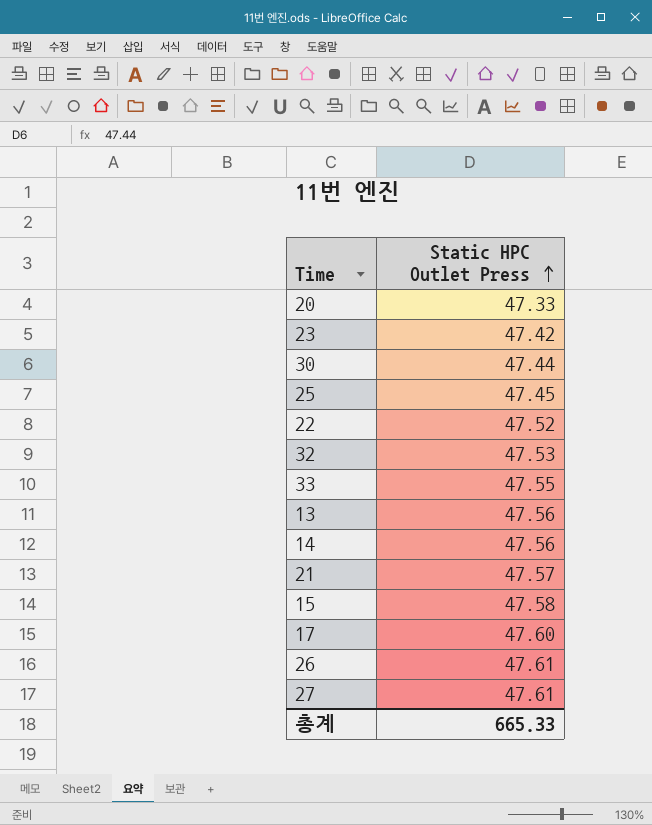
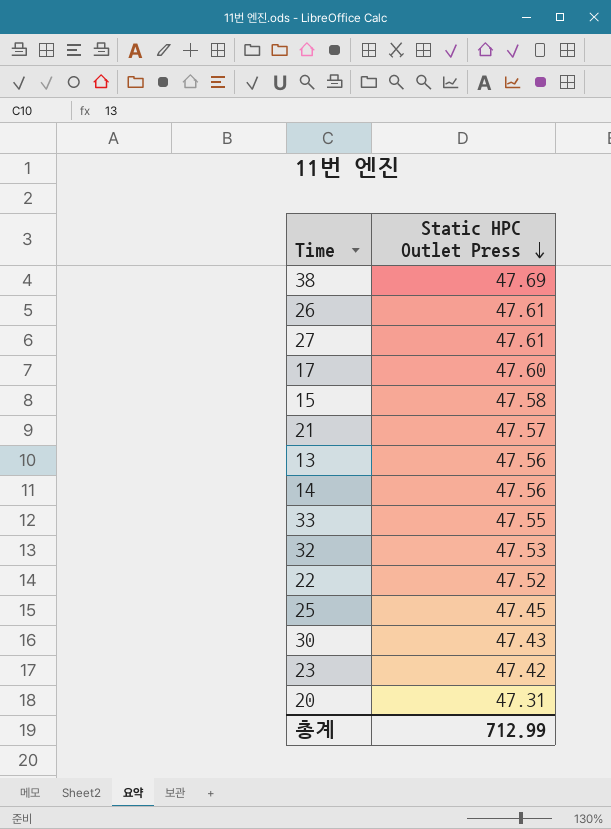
row order: Static HPC Outlet Press ascending -> Static HPC Outlet Press descending
row 38: none -> 47.69
30 | Static HPC Outlet Press: 47.44 -> 47.43
20 | Static HPC Outlet Press: 47.33 -> 47.31
총계 | Static HPC Outlet Press: 665.33 -> 712.99

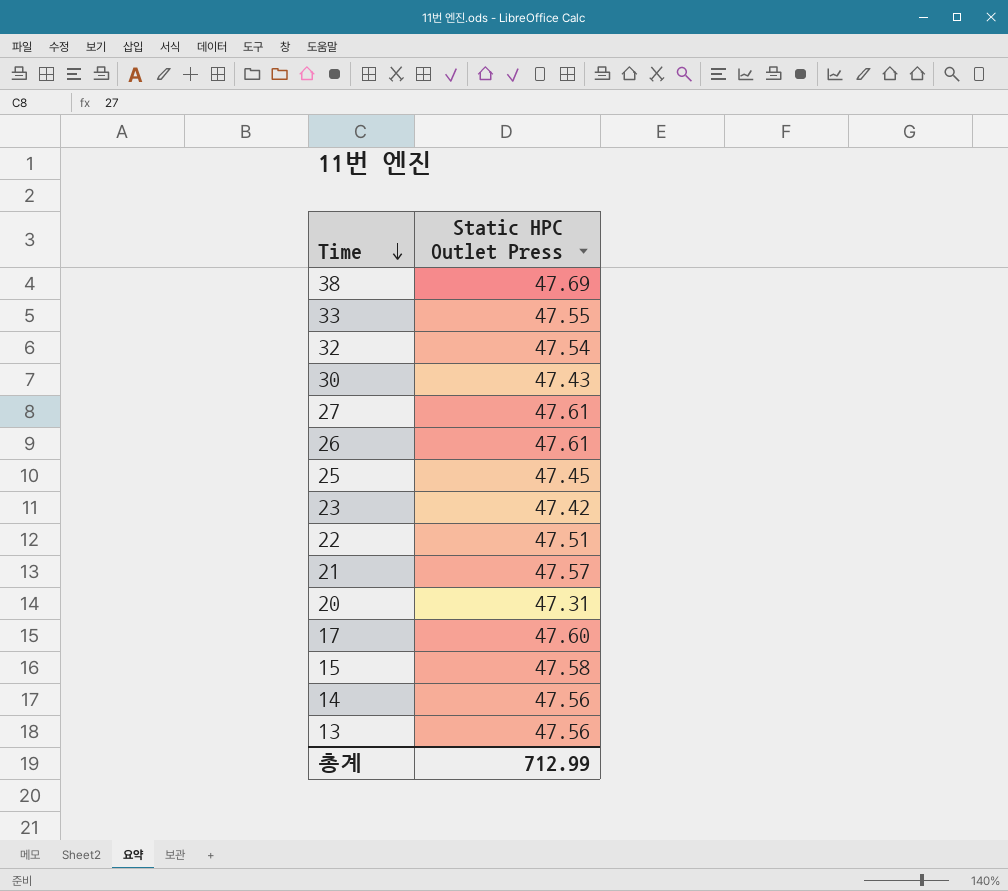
row order: Static HPC Outlet Press descending -> Time descending
32 | Static HPC Outlet Press: 47.53 -> 47.54
22 | Static HPC Outlet Press: 47.52 -> 47.51

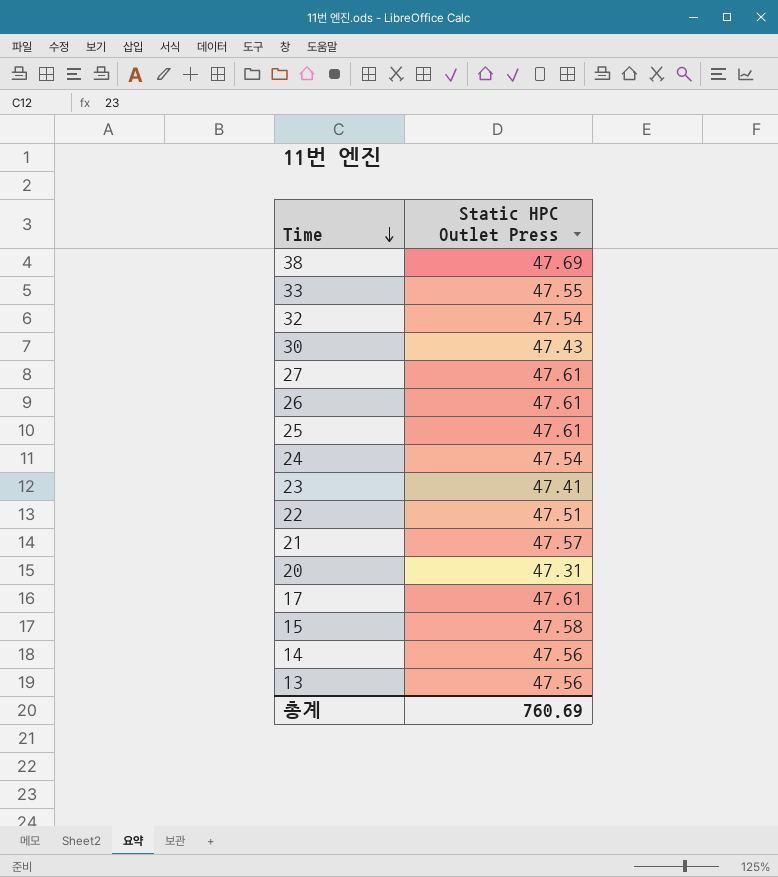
25 | Static HPC Outlet Press: 47.45 -> 47.61
row 24: none -> 47.54
23 | Static HPC Outlet Press: 47.42 -> 47.41
17 | Static HPC Outlet Press: 47.60 -> 47.61
총계 | Static HPC Outlet Press: 712.99 -> 760.69

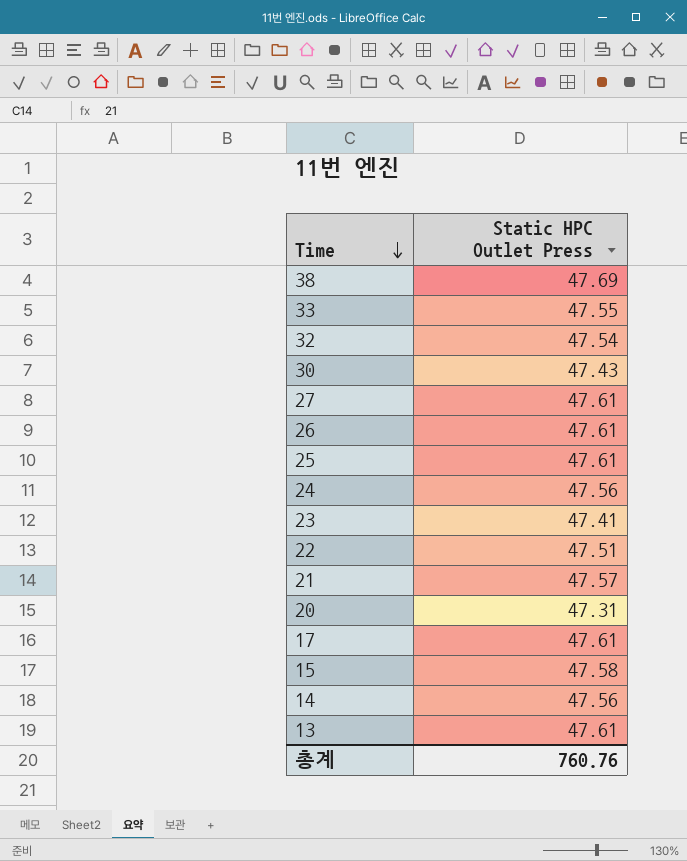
24 | Static HPC Outlet Press: 47.54 -> 47.56
13 | Static HPC Outlet Press: 47.56 -> 47.61
총계 | Static HPC Outlet Press: 760.69 -> 760.76

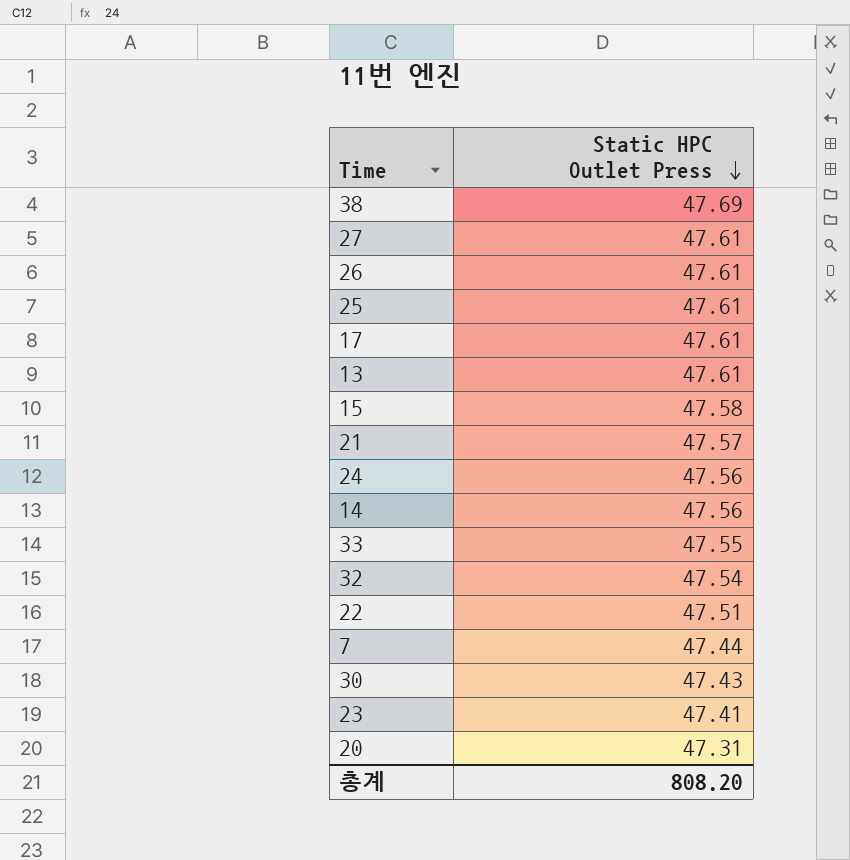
row order: Time descending -> Static HPC Outlet Press descending
row 7: none -> 47.44
총계 | Static HPC Outlet Press: 760.76 -> 808.20

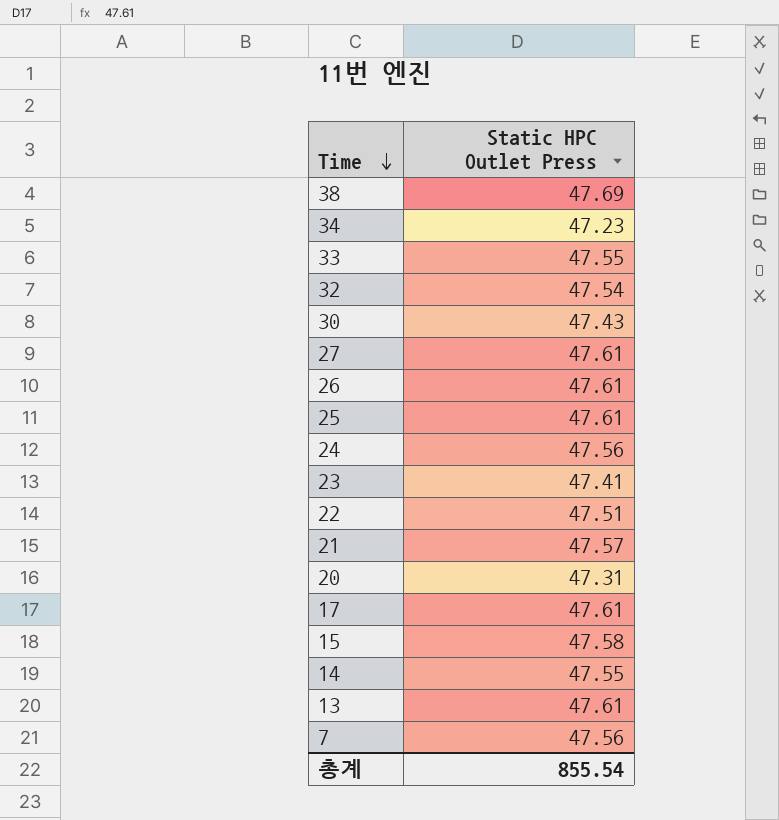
row order: Static HPC Outlet Press descending -> Time descending
row 34: none -> 47.23
14 | Static HPC Outlet Press: 47.56 -> 47.55
7 | Static HPC Outlet Press: 47.44 -> 47.56
총계 | Static HPC Outlet Press: 808.20 -> 855.54

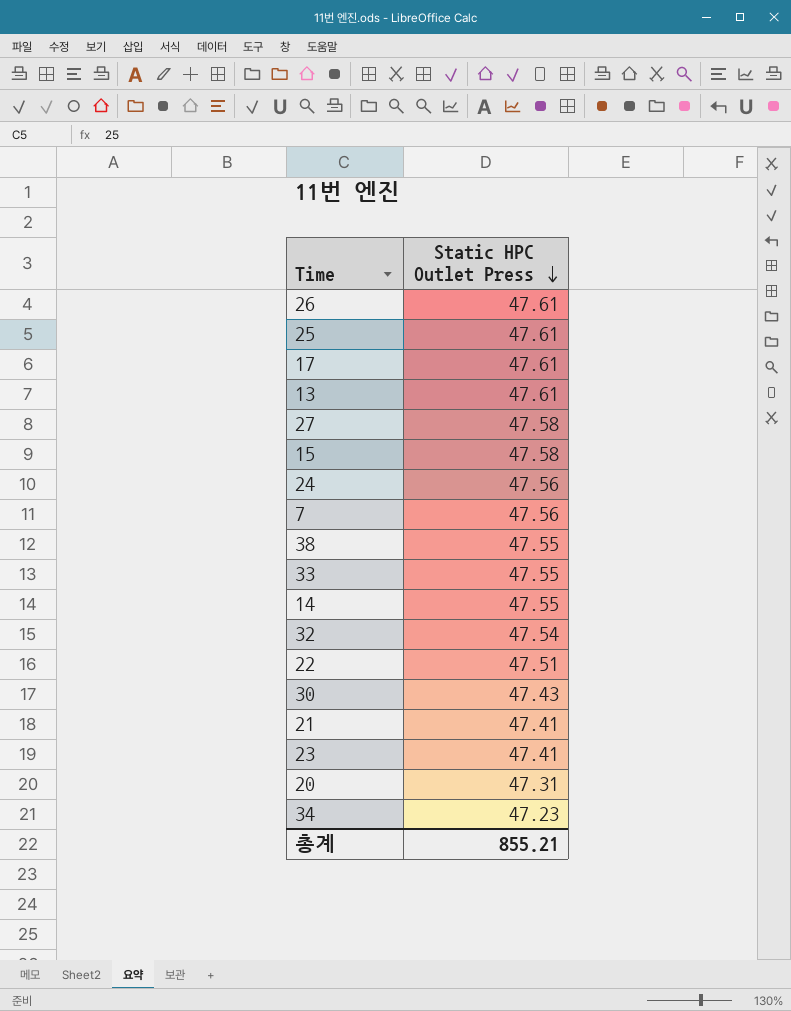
row order: Time descending -> Static HPC Outlet Press descending
27 | Static HPC Outlet Press: 47.61 -> 47.58
38 | Static HPC Outlet Press: 47.69 -> 47.55
21 | Static HPC Outlet Press: 47.57 -> 47.41
총계 | Static HPC Outlet Press: 855.54 -> 855.21

